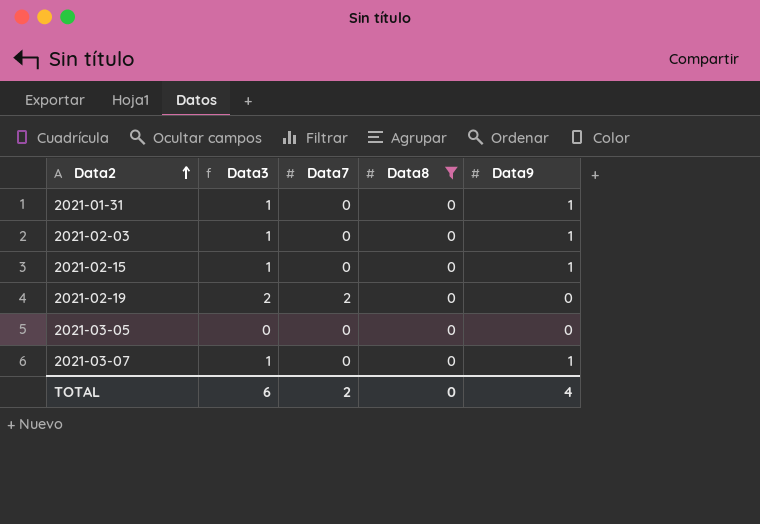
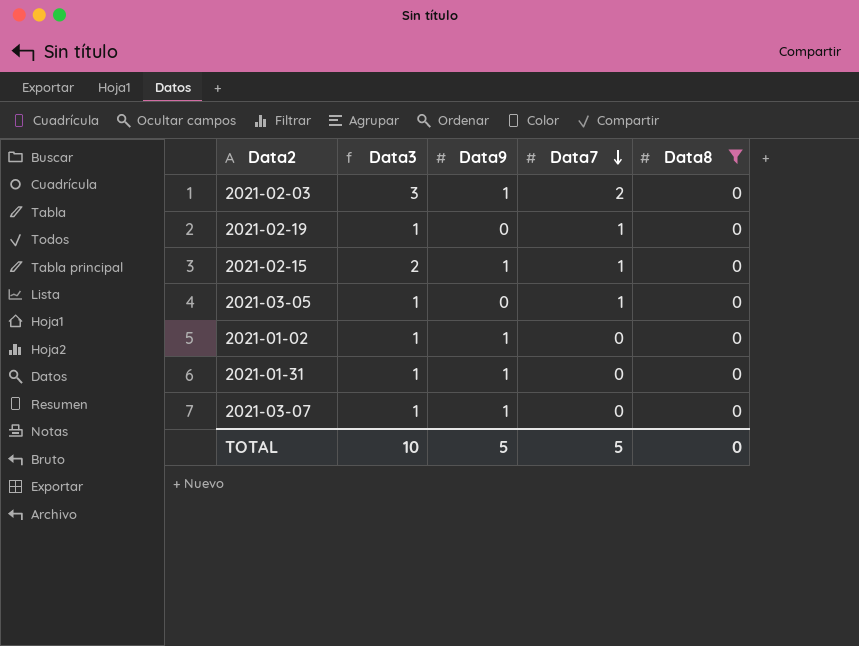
row order: Data2 ascending -> Data7 descending
column Data9 | position: 5 -> 3
2021-02-03 | Data3: 1 -> 3
2021-02-03 | Data7: 0 -> 2
2021-02-19 | Data3: 2 -> 1
2021-02-19 | Data7: 2 -> 1
2021-02-15 | Data3: 1 -> 2
2021-02-15 | Data7: 0 -> 1
2021-03-05 | Data3: 0 -> 1
2021-03-05 | Data7: 0 -> 1
row 2021-01-02: none -> 1 | 1 | 0 | 0
TOTAL | Data3: 6 -> 10
TOTAL | Data9: 4 -> 5
TOTAL | Data7: 2 -> 5

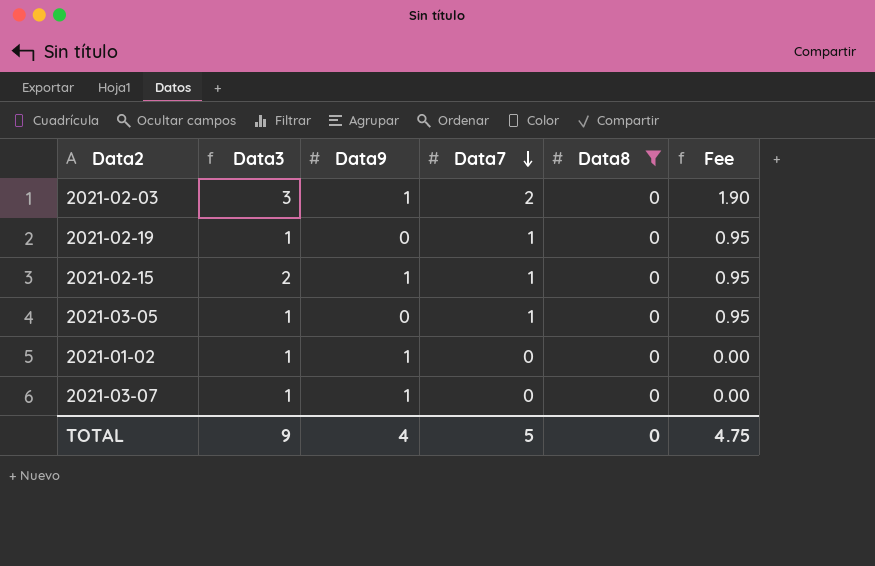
column Fee | formula: none -> [Data7] * 0.95
row 2021-01-31: 1 | 1 | 0 | 0 -> none
TOTAL | Data3: 10 -> 9
TOTAL | Data9: 5 -> 4

